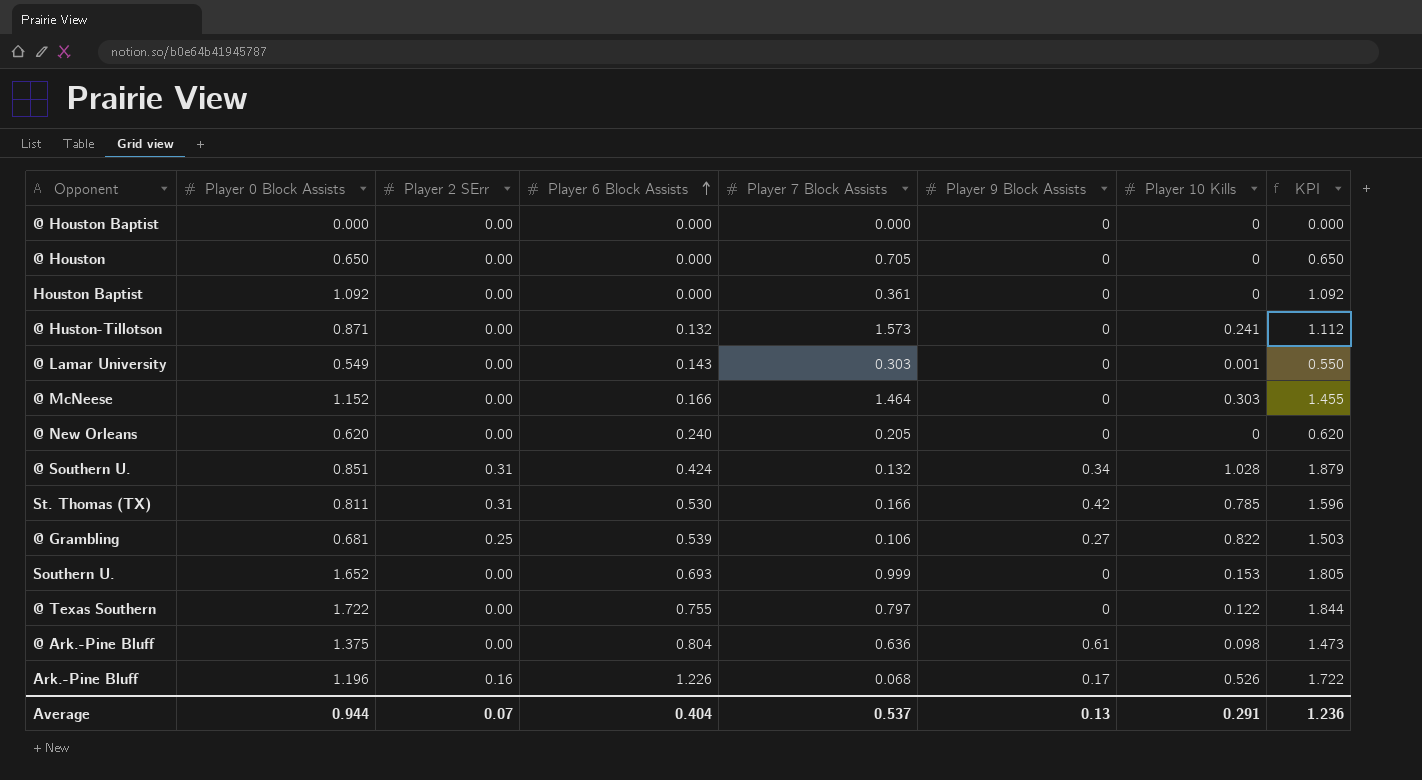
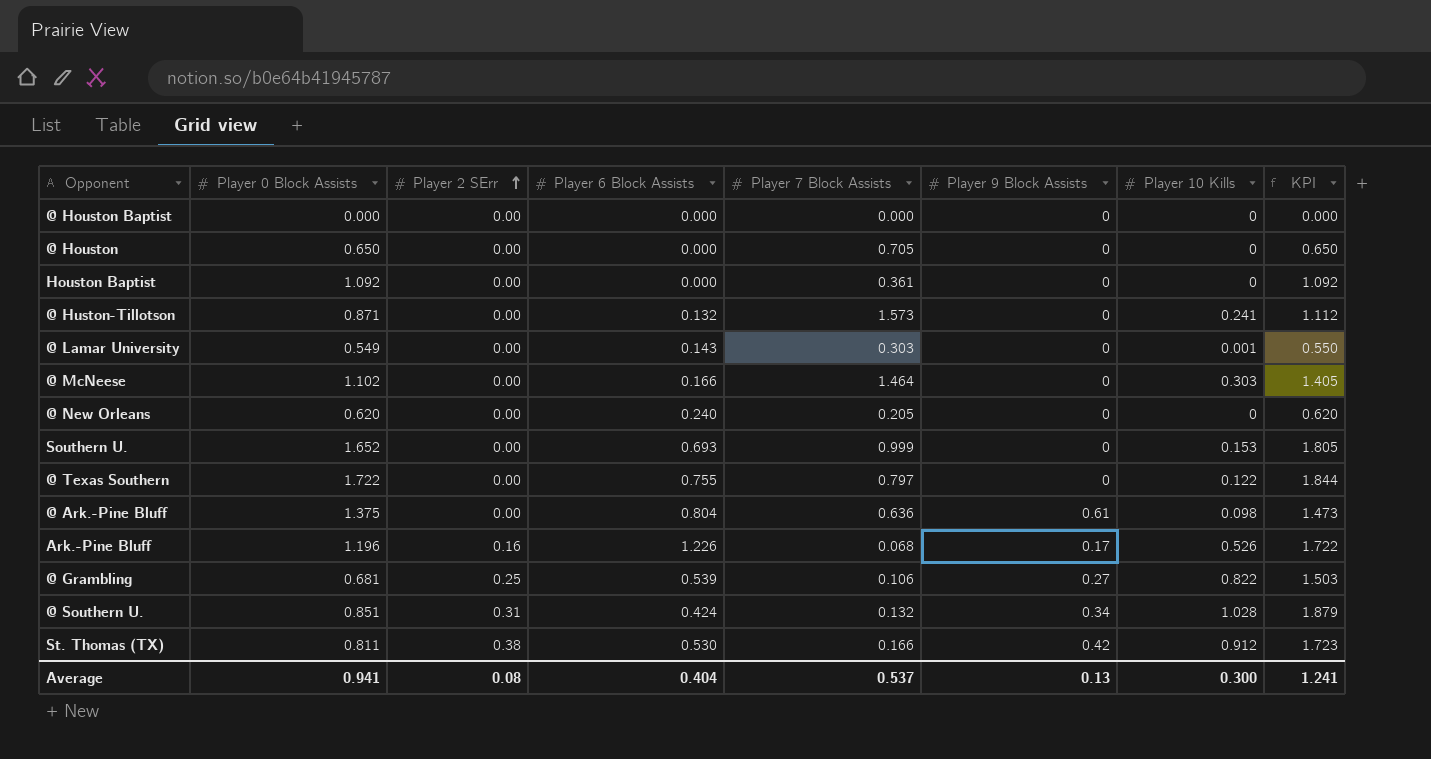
row order: Player 6 Block Assists ascending -> Player 2 SErr ascending
@ McNeese | Player 0 Block Assists: 1.152 -> 1.102
@ McNeese | KPI: 1.455 -> 1.405
St. Thomas (TX) | Player 2 SErr: 0.31 -> 0.38
St. Thomas (TX) | Player 10 Kills: 0.785 -> 0.912
St. Thomas (TX) | KPI: 1.596 -> 1.723
Average | Player 0 Block Assists: 0.944 -> 0.941
Average | Player 2 SErr: 0.07 -> 0.08
Average | Player 10 Kills: 0.291 -> 0.300
Average | KPI: 1.236 -> 1.241

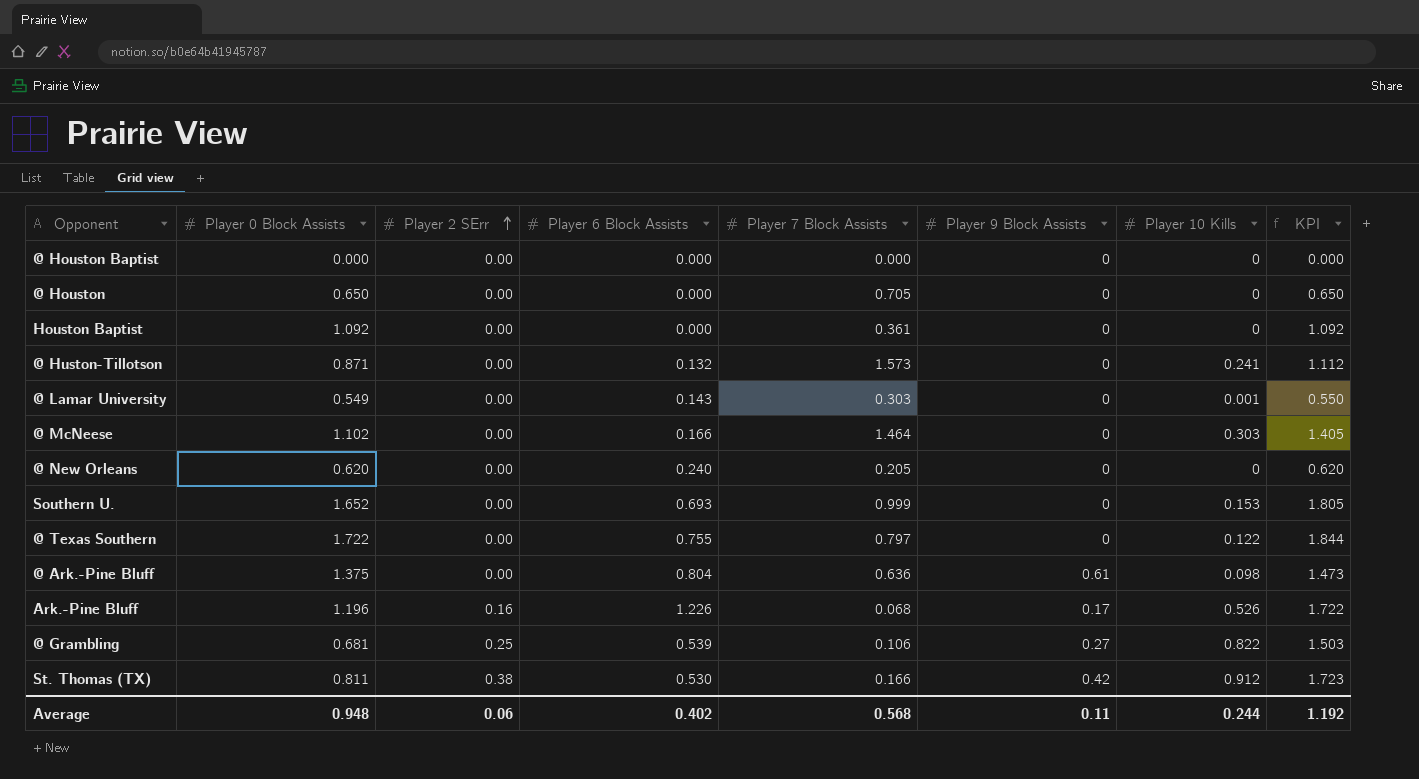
row @ Southern U.: 0.851 | 0.31 | 0.424 | 0.132 | 0.34 | 1.028 | 1.879 -> none
Average | Player 0 Block Assists: 0.941 -> 0.948
Average | Player 2 SErr: 0.08 -> 0.06
Average | Player 6 Block Assists: 0.404 -> 0.402
Average | Player 7 Block Assists: 0.537 -> 0.568
Average | Player 9 Block Assists: 0.13 -> 0.11
Average | Player 10 Kills: 0.300 -> 0.244
Average | KPI: 1.241 -> 1.192

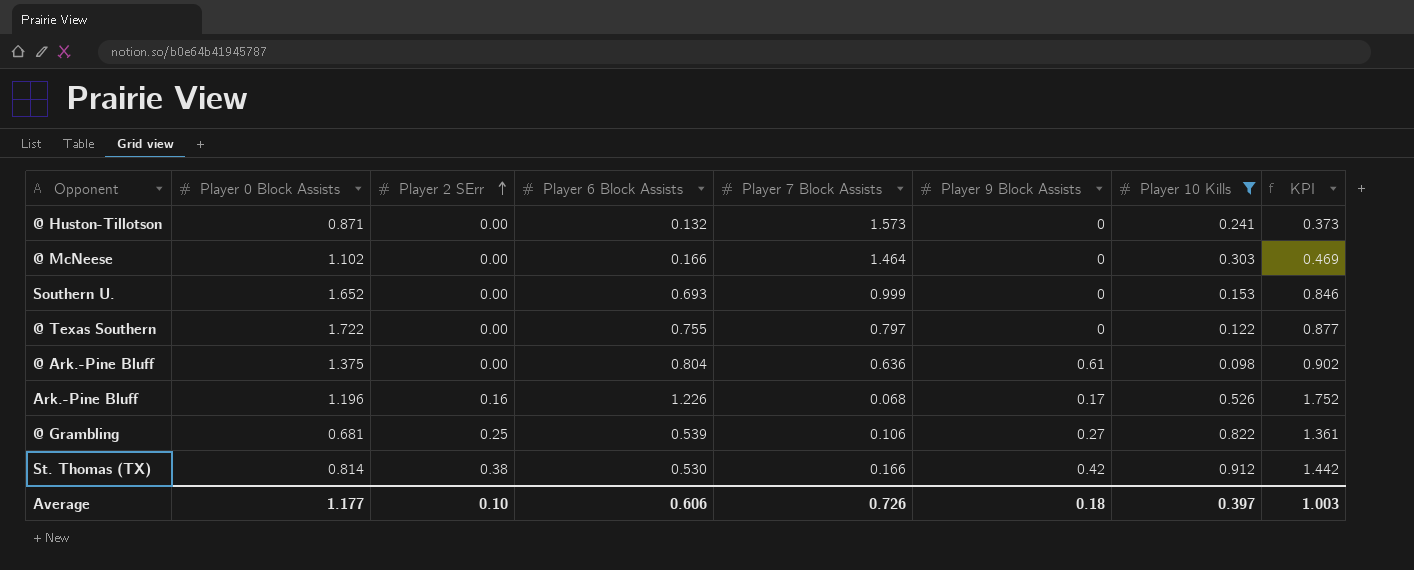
filter: none -> Player 10 Kills >= 0.098
column KPI | formula: [Player 0 Block Assists] + [Player 10 Kills] -> [Player 6 Block Assists] + [Player 10 Kills]
St. Thomas (TX) | Player 0 Block Assists: 0.811 -> 0.814
Average | Player 0 Block Assists: 0.948 -> 1.177
Average | Player 2 SErr: 0.06 -> 0.10
Average | Player 6 Block Assists: 0.402 -> 0.606
Average | Player 7 Block Assists: 0.568 -> 0.726
Average | Player 9 Block Assists: 0.11 -> 0.18
Average | Player 10 Kills: 0.244 -> 0.397
Average | KPI: 1.192 -> 1.003

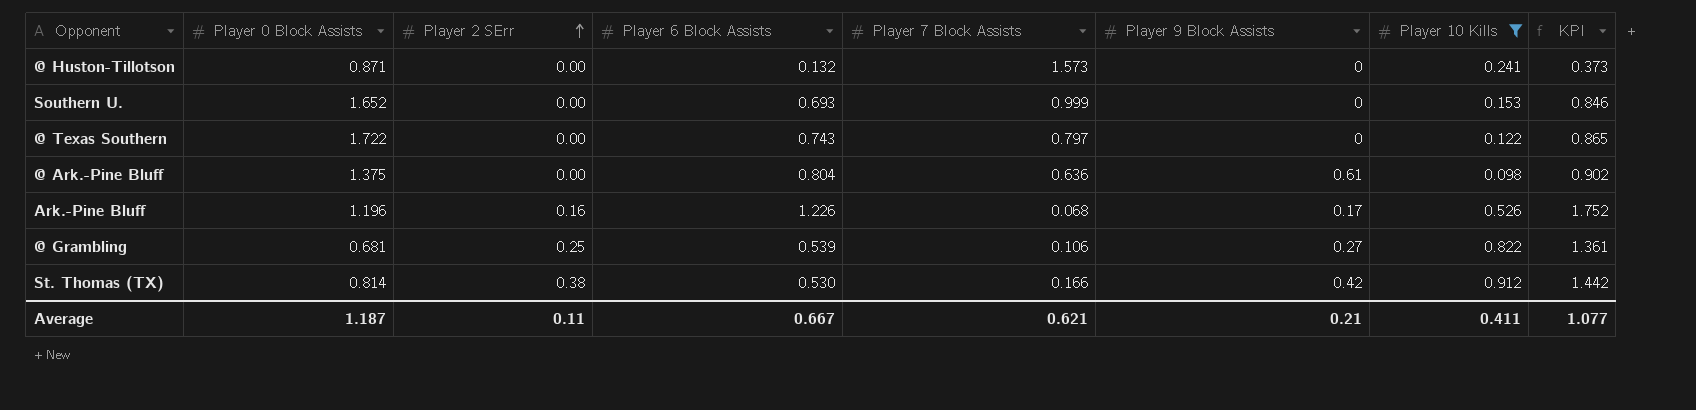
row @ McNeese: 1.102 | 0.00 | 0.166 | 1.464 | 0 | 0.303 | 0.469 -> none
@ Texas Southern | Player 6 Block Assists: 0.755 -> 0.743
@ Texas Southern | KPI: 0.877 -> 0.865
Average | Player 0 Block Assists: 1.177 -> 1.187
Average | Player 2 SErr: 0.10 -> 0.11
Average | Player 6 Block Assists: 0.606 -> 0.667
Average | Player 7 Block Assists: 0.726 -> 0.621
Average | Player 9 Block Assists: 0.18 -> 0.21
Average | Player 10 Kills: 0.397 -> 0.411
Average | KPI: 1.003 -> 1.077

